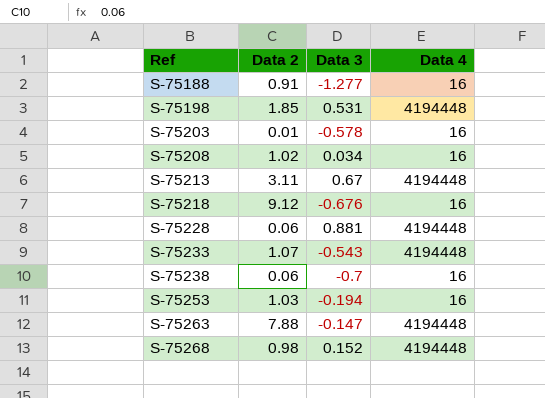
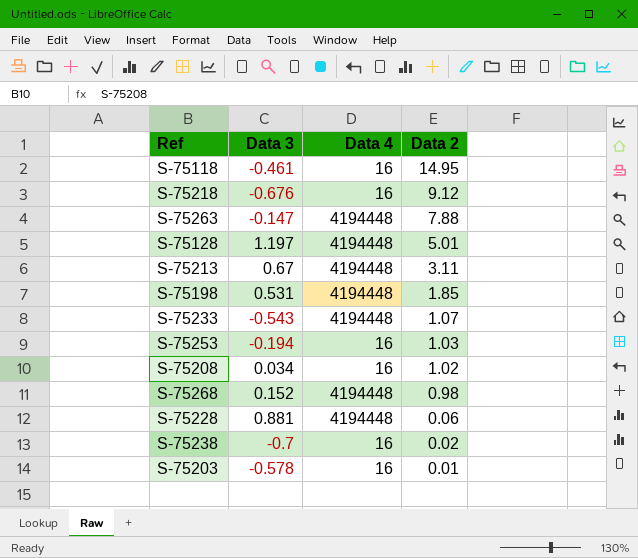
row order: Ref ascending -> Data 2 descending
column Data 2 | position: 2 -> 4
row S-75188: 0.91 | -1.277 | 16 -> none
row S-75118: none -> -0.461 | 16 | 14.95
row S-75128: none -> 1.197 | 4194448 | 5.01
S-75238 | Data 2: 0.06 -> 0.02

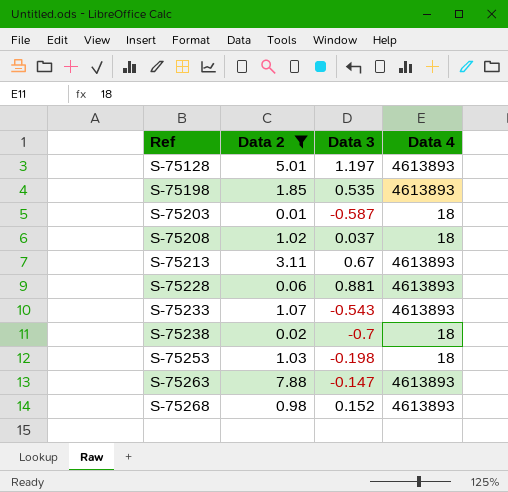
filter: none -> Data 2 <= 7.88
row order: Data 2 descending -> Ref ascending
column Data 2 | position: 4 -> 2
S-75128 | Data 4: 4194448 -> 4613893
S-75198 | Data 3: 0.531 -> 0.535
S-75198 | Data 4: 4194448 -> 4613893
S-75203 | Data 3: -0.578 -> -0.587
S-75203 | Data 4: 16 -> 18
S-75208 | Data 3: 0.034 -> 0.037
S-75208 | Data 4: 16 -> 18
S-75213 | Data 4: 4194448 -> 4613893
S-75228 | Data 4: 4194448 -> 4613893
S-75233 | Data 4: 4194448 -> 4613893
S-75238 | Data 4: 16 -> 18
S-75253 | Data 3: -0.194 -> -0.198
S-75253 | Data 4: 16 -> 18
S-75263 | Data 4: 4194448 -> 4613893
S-75268 | Data 4: 4194448 -> 4613893

